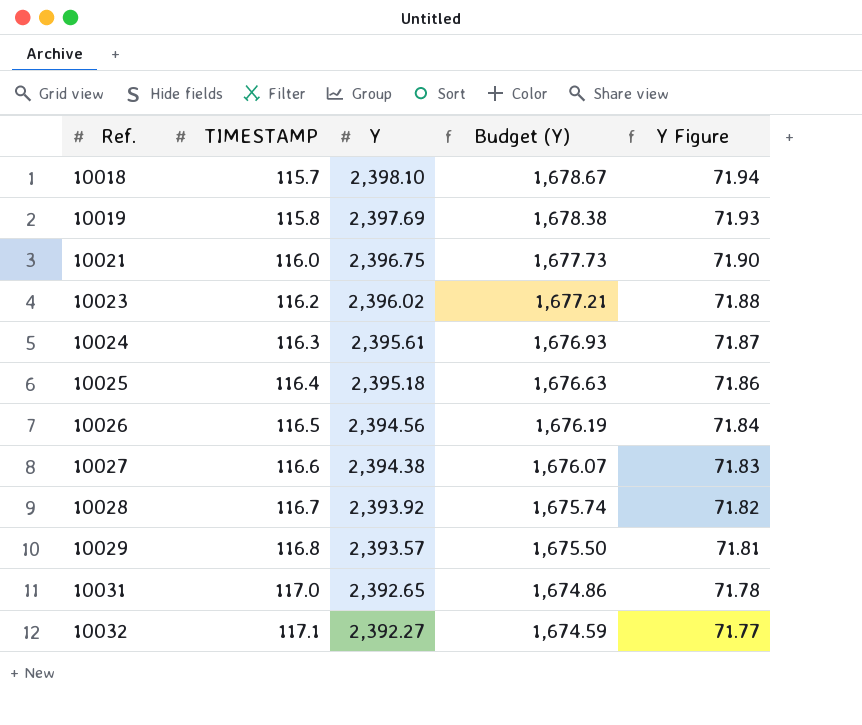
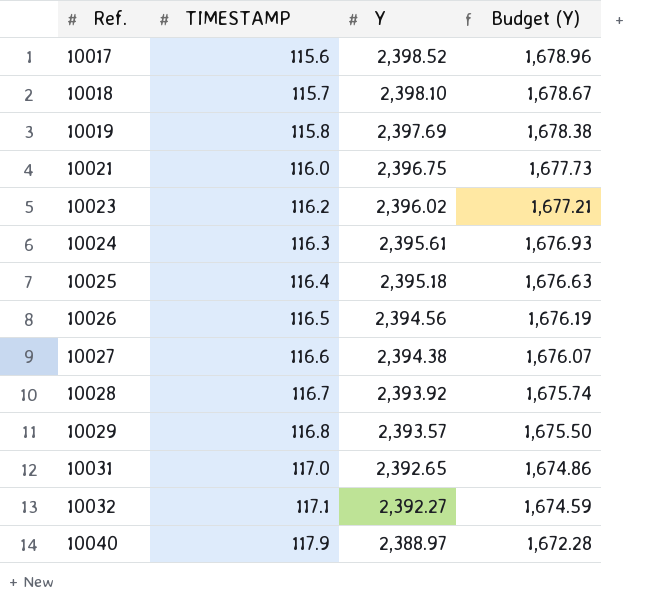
column Y Figure | formula: [Y] * 0.03 -> none
row 10017: none -> 115.6 | 2,398.52 | 1,678.96
row 10040: none -> 117.9 | 2,388.97 | 1,672.28

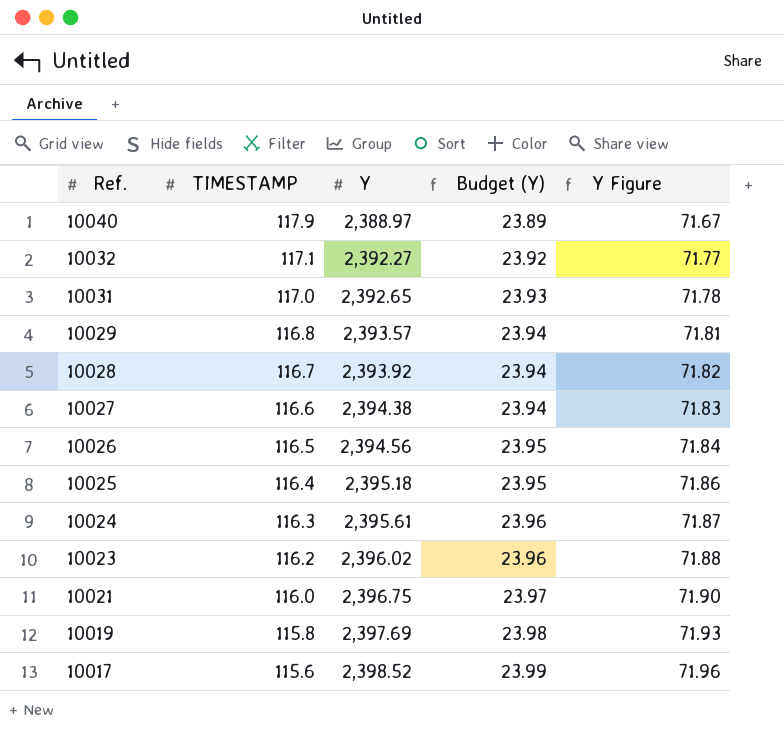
row order: Ref. ascending -> Ref. descending
column Budget (Y) | formula: [Y] * 0.7 -> [Y] * 0.01
column Y Figure | formula: none -> [Y] * 0.03
row 10018: 115.7 | 2,398.10 | 1,678.67 -> none

